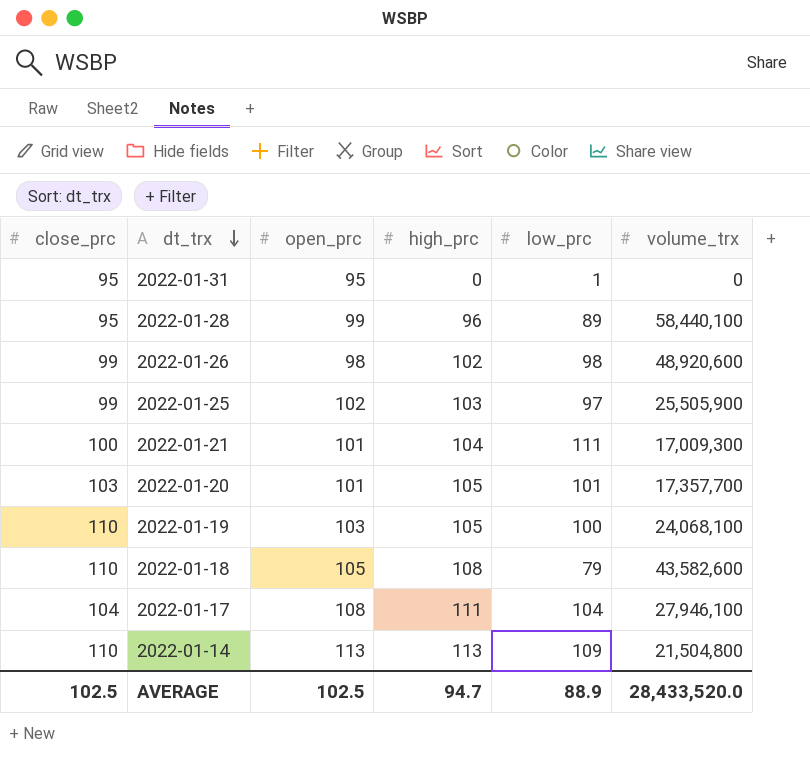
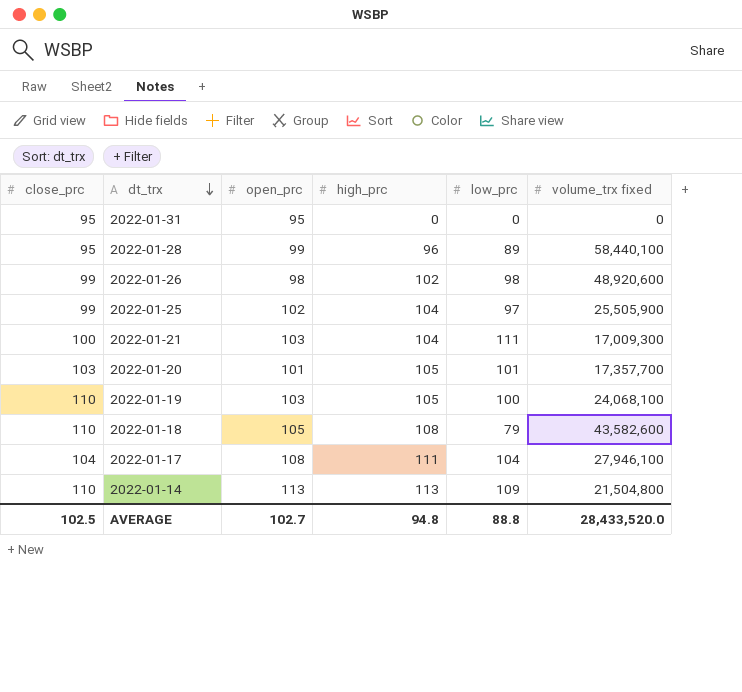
column name: volume_trx -> volume_trx fixed
2022-01-31 | low_prc: 1 -> 0
2022-01-25 | high_prc: 103 -> 104
2022-01-21 | open_prc: 101 -> 103
AVERAGE | open_prc: 102.5 -> 102.7
AVERAGE | high_prc: 94.7 -> 94.8
AVERAGE | low_prc: 88.9 -> 88.8

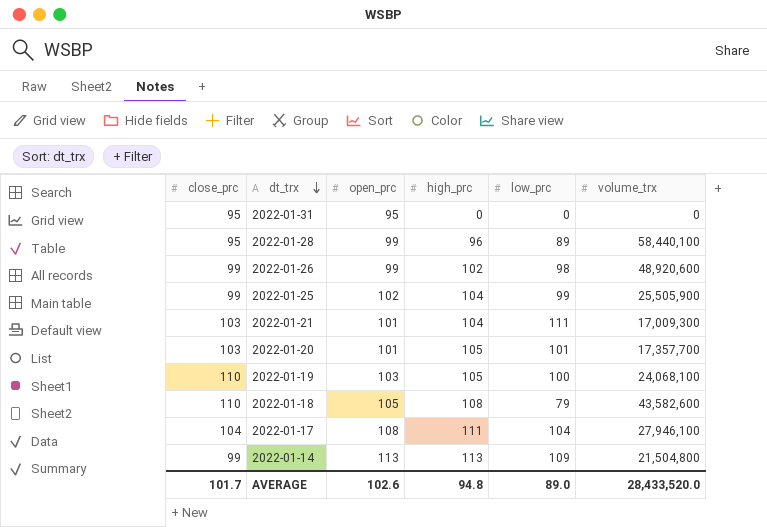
column name: volume_trx fixed -> volume_trx
2022-01-26 | open_prc: 98 -> 99
2022-01-25 | low_prc: 97 -> 99
2022-01-21 | close_prc: 100 -> 103
2022-01-21 | open_prc: 103 -> 101
2022-01-14 | close_prc: 110 -> 99
AVERAGE | close_prc: 102.5 -> 101.7
AVERAGE | open_prc: 102.7 -> 102.6
AVERAGE | low_prc: 88.8 -> 89.0

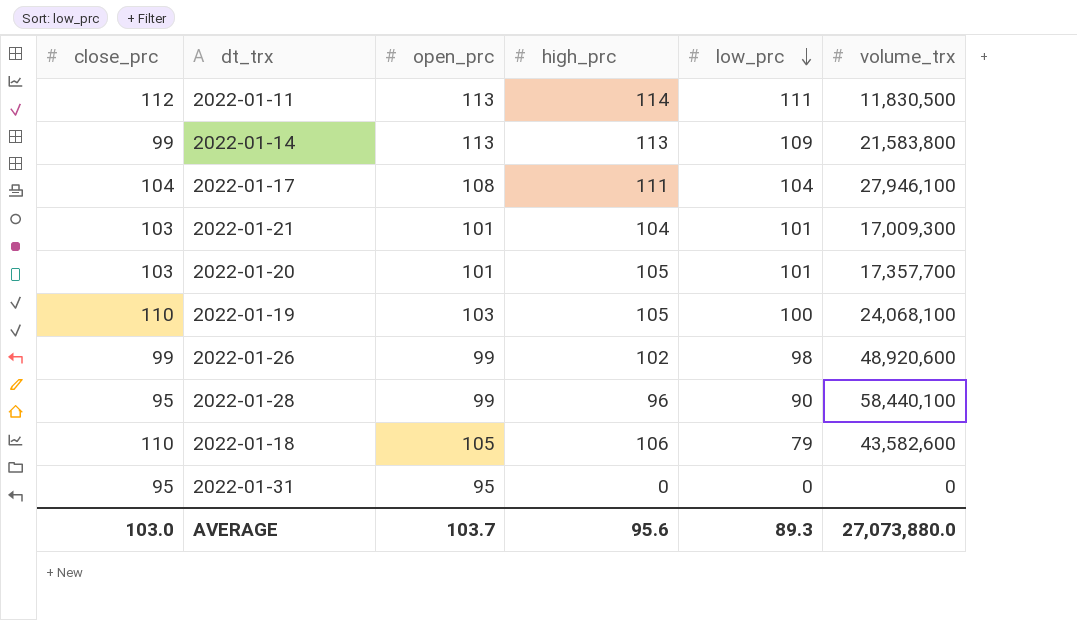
row order: dt_trx descending -> low_prc descending
row 2022-01-25: 99 | 102 | 104 | 99 | 25,505,900 -> none
row 2022-01-11: none -> 112 | 113 | 114 | 111 | 11,830,500
2022-01-14 | volume_trx: 21,504,800 -> 21,583,800
2022-01-21 | low_prc: 111 -> 101
2022-01-28 | low_prc: 89 -> 90
2022-01-18 | high_prc: 108 -> 106
AVERAGE | close_prc: 101.7 -> 103.0
AVERAGE | open_prc: 102.6 -> 103.7
AVERAGE | high_prc: 94.8 -> 95.6
AVERAGE | low_prc: 89.0 -> 89.3
AVERAGE | volume_trx: 28,433,520.0 -> 27,073,880.0

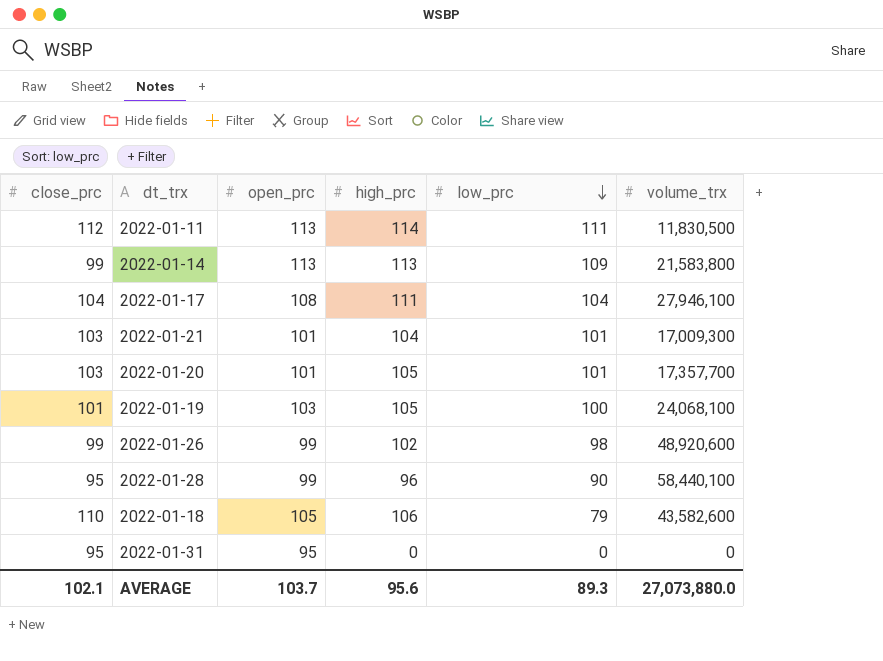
2022-01-19 | close_prc: 110 -> 101
AVERAGE | close_prc: 103.0 -> 102.1

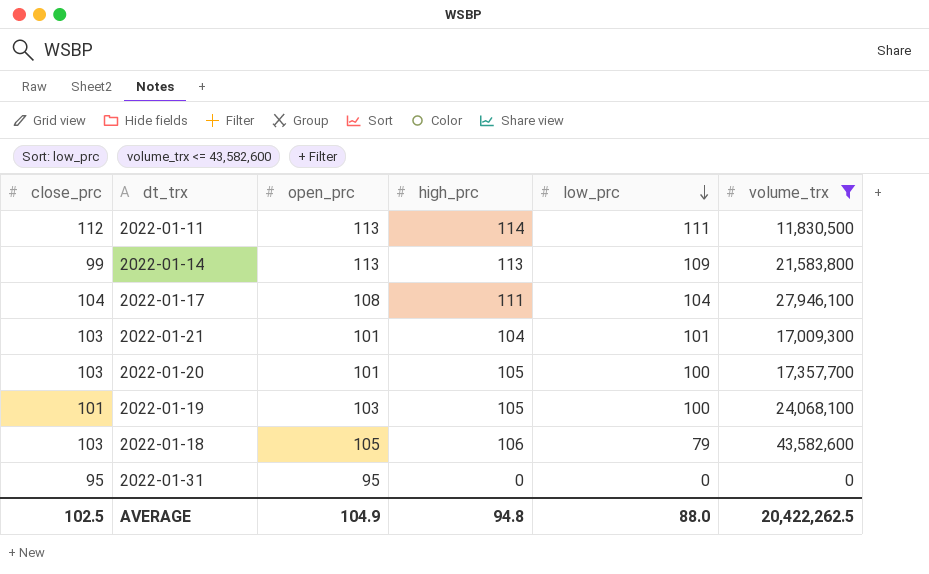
filter: none -> volume_trx <= 43,582,600
2022-01-20 | low_prc: 101 -> 100
2022-01-18 | close_prc: 110 -> 103
AVERAGE | close_prc: 102.1 -> 102.5
AVERAGE | open_prc: 103.7 -> 104.9
AVERAGE | high_prc: 95.6 -> 94.8
AVERAGE | low_prc: 89.3 -> 88.0
AVERAGE | volume_trx: 27,073,880.0 -> 20,422,262.5

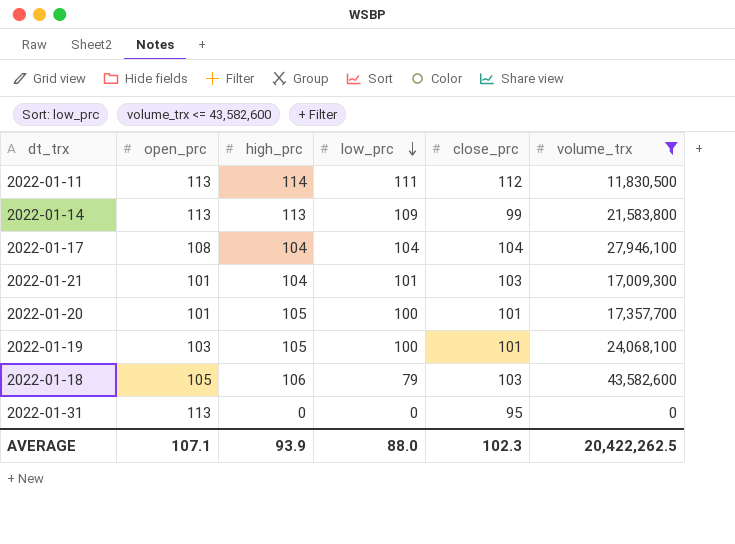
column close_prc | position: 1 -> 5
2022-01-17 | high_prc: 111 -> 104
2022-01-20 | close_prc: 103 -> 101
2022-01-31 | open_prc: 95 -> 113
AVERAGE | open_prc: 104.9 -> 107.1
AVERAGE | high_prc: 94.8 -> 93.9
AVERAGE | close_prc: 102.5 -> 102.3

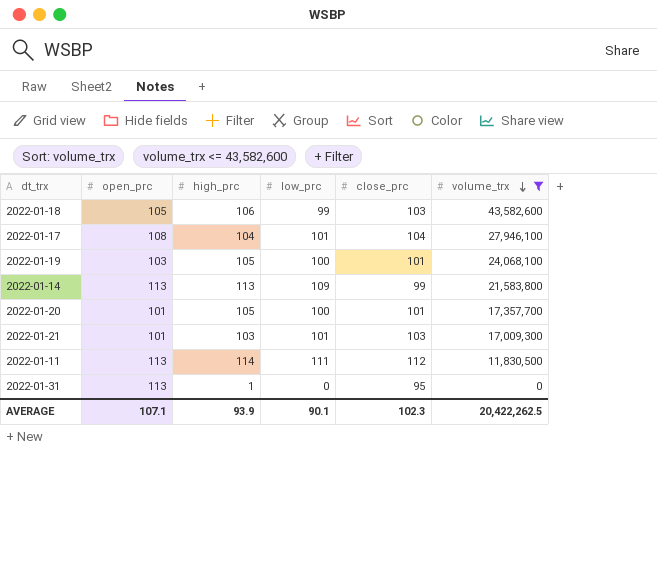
row order: low_prc descending -> volume_trx descending
2022-01-18 | low_prc: 79 -> 99
2022-01-17 | low_prc: 104 -> 101
2022-01-21 | high_prc: 104 -> 103
2022-01-31 | high_prc: 0 -> 1
AVERAGE | low_prc: 88.0 -> 90.1

